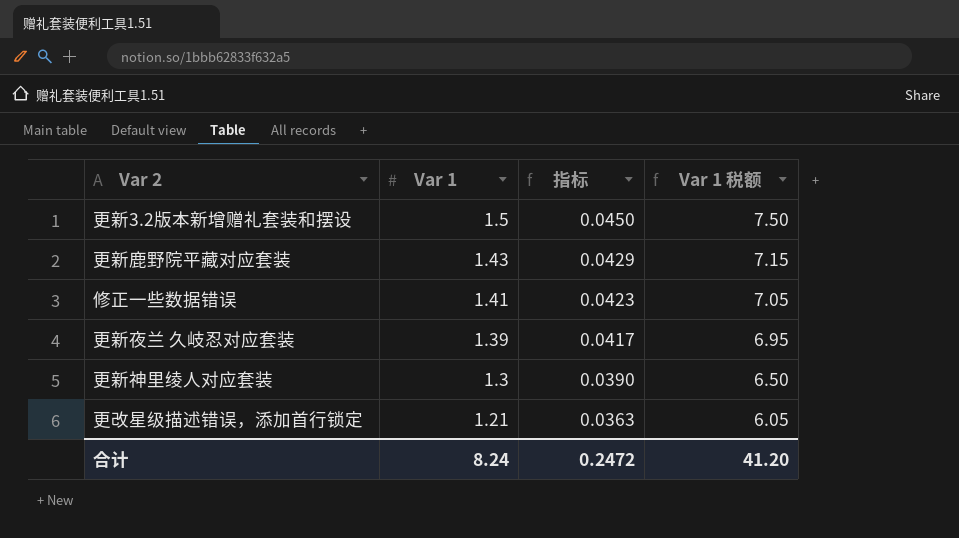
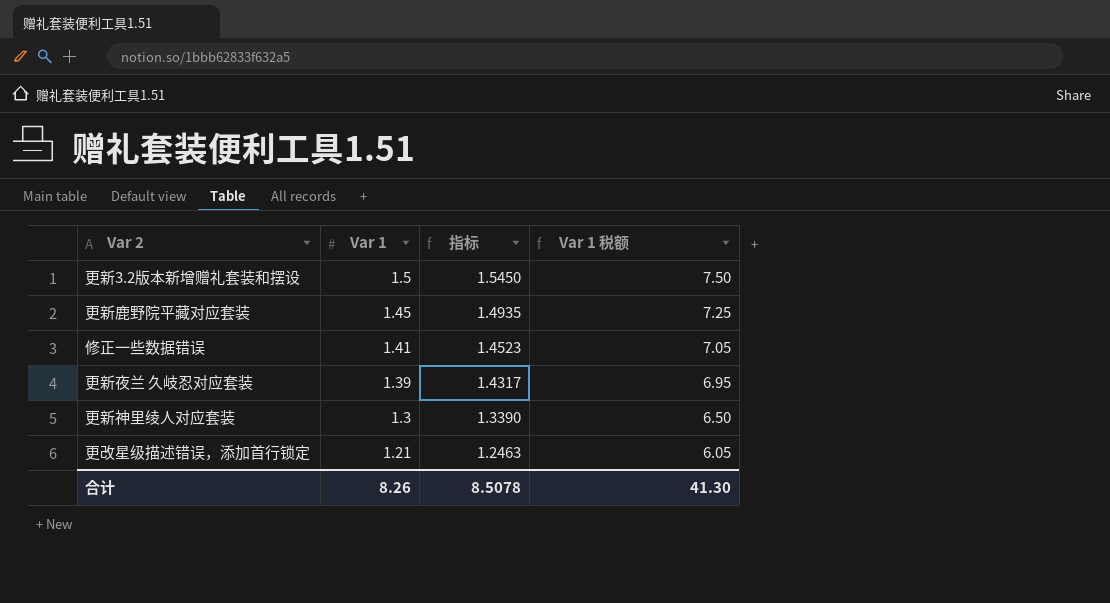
column 指标 | formula: [Var 1] * 0.03 -> [Var 1] * 1.03
更新鹿野院平藏对应套装 | Var 1: 1.43 -> 1.45
更新鹿野院平藏对应套装 | Var 1 税额: 7.15 -> 7.25
合计 | Var 1: 8.24 -> 8.26
合计 | 指标: 0.2472 -> 8.5078
合计 | Var 1 税额: 41.20 -> 41.30

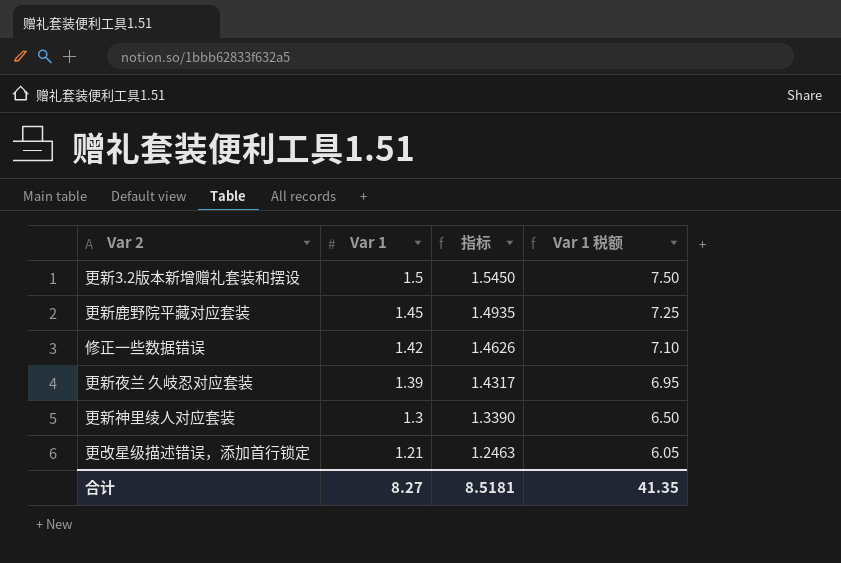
修正一些数据错误 | Var 1: 1.41 -> 1.42
修正一些数据错误 | 指标: 1.4523 -> 1.4626
修正一些数据错误 | Var 1 税额: 7.05 -> 7.10
合计 | Var 1: 8.26 -> 8.27
合计 | 指标: 8.5078 -> 8.5181
合计 | Var 1 税额: 41.30 -> 41.35

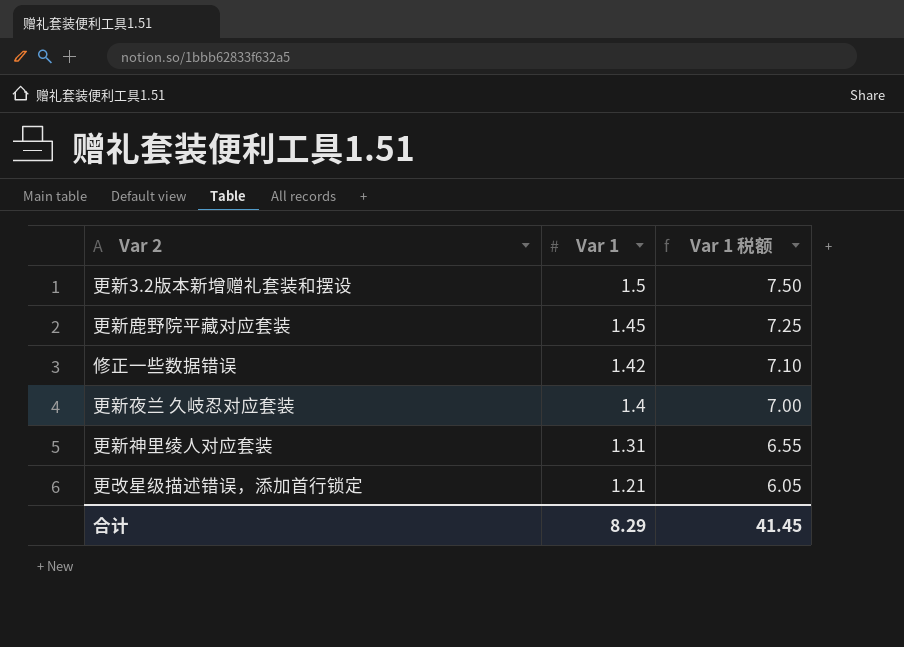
column 指标 | formula: [Var 1] * 1.03 -> none
更新夜兰 久岐忍对应套装 | Var 1: 1.39 -> 1.4
更新夜兰 久岐忍对应套装 | Var 1 税额: 6.95 -> 7.00
更新神里绫人对应套装 | Var 1: 1.3 -> 1.31
更新神里绫人对应套装 | Var 1 税额: 6.50 -> 6.55
合计 | Var 1: 8.27 -> 8.29
合计 | Var 1 税额: 41.35 -> 41.45

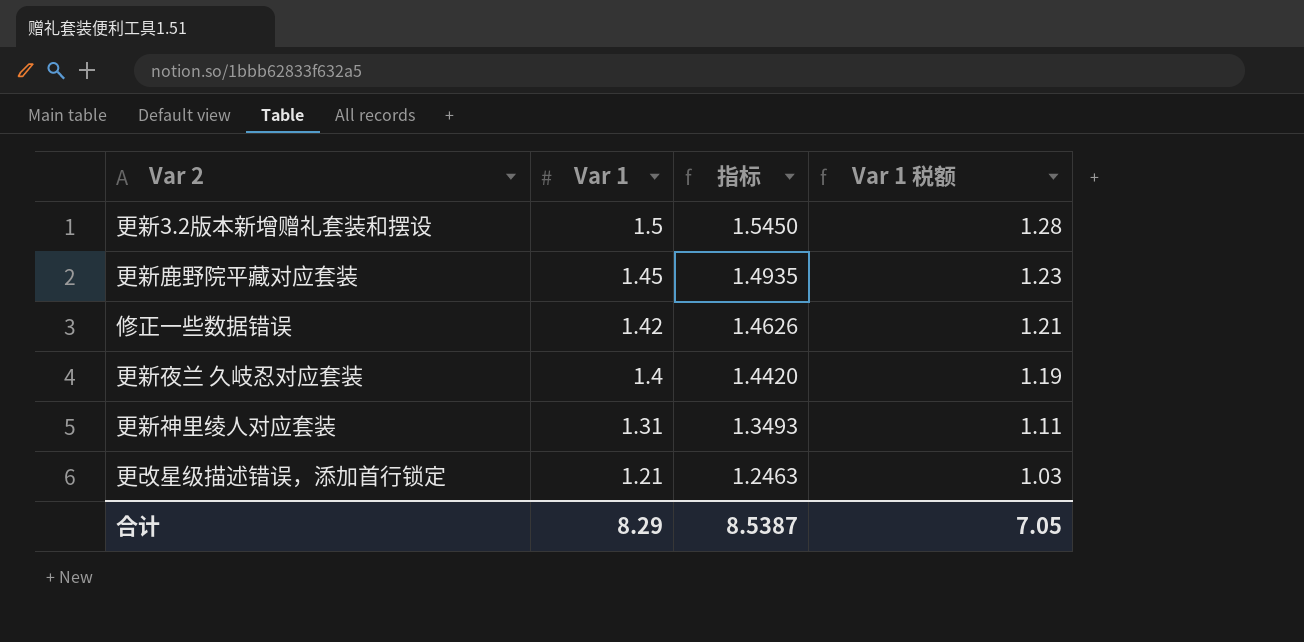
column 指标 | formula: none -> [Var 1] * 1.03
column Var 1 税额 | formula: [Var 1] * 5 -> [Var 1] * 0.85
合计 | Var 1 税额: 41.45 -> 7.05

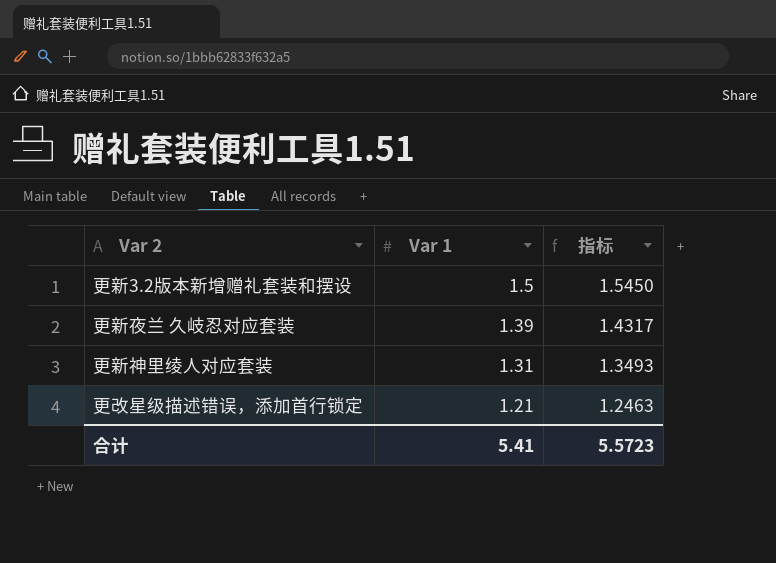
column Var 1 税额 | formula: [Var 1] * 0.85 -> none
row 更新鹿野院平藏对应套装: 1.45 | 1.4935 | 1.23 -> none
row 修正一些数据错误: 1.42 | 1.4626 | 1.21 -> none
更新夜兰 久岐忍对应套装 | Var 1: 1.4 -> 1.39
更新夜兰 久岐忍对应套装 | 指标: 1.4420 -> 1.4317
合计 | Var 1: 8.29 -> 5.41
合计 | 指标: 8.5387 -> 5.5723

